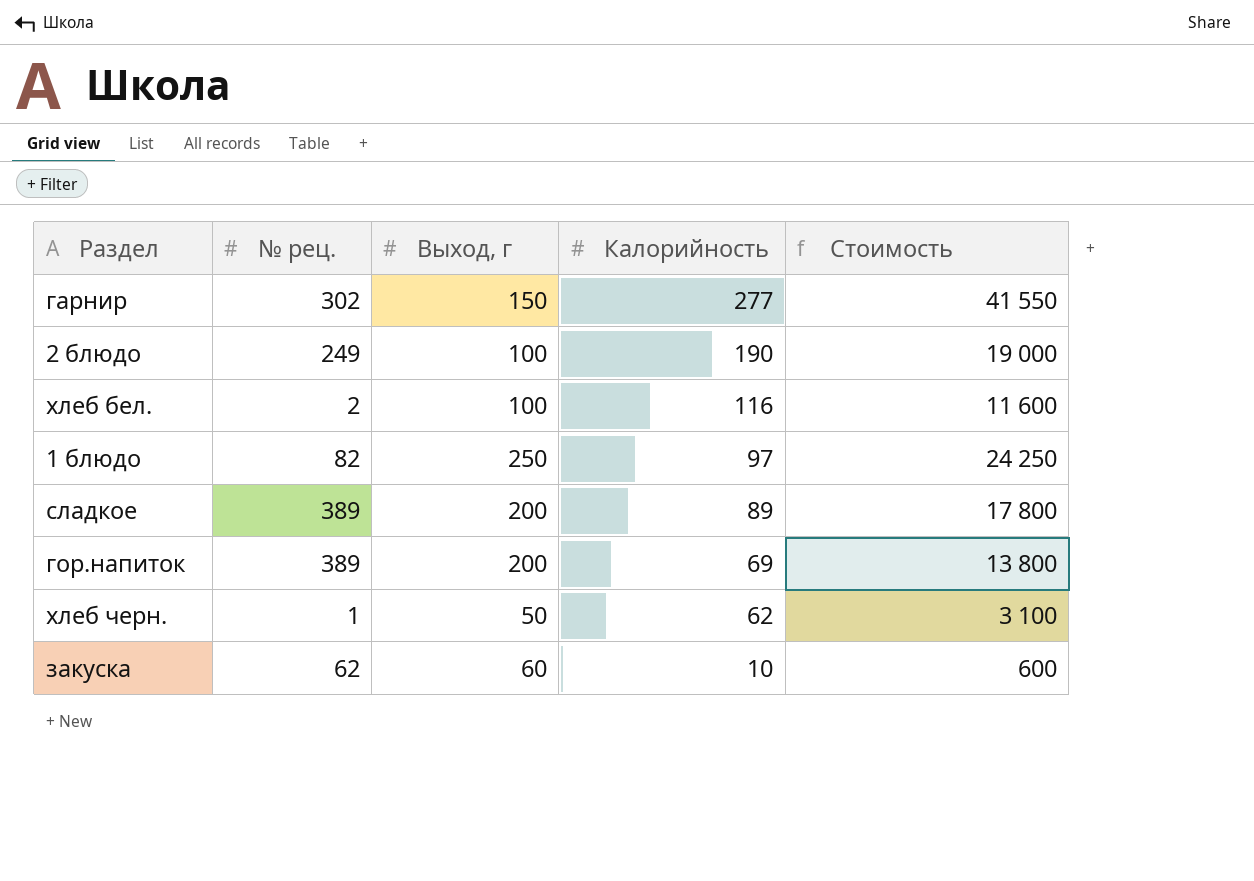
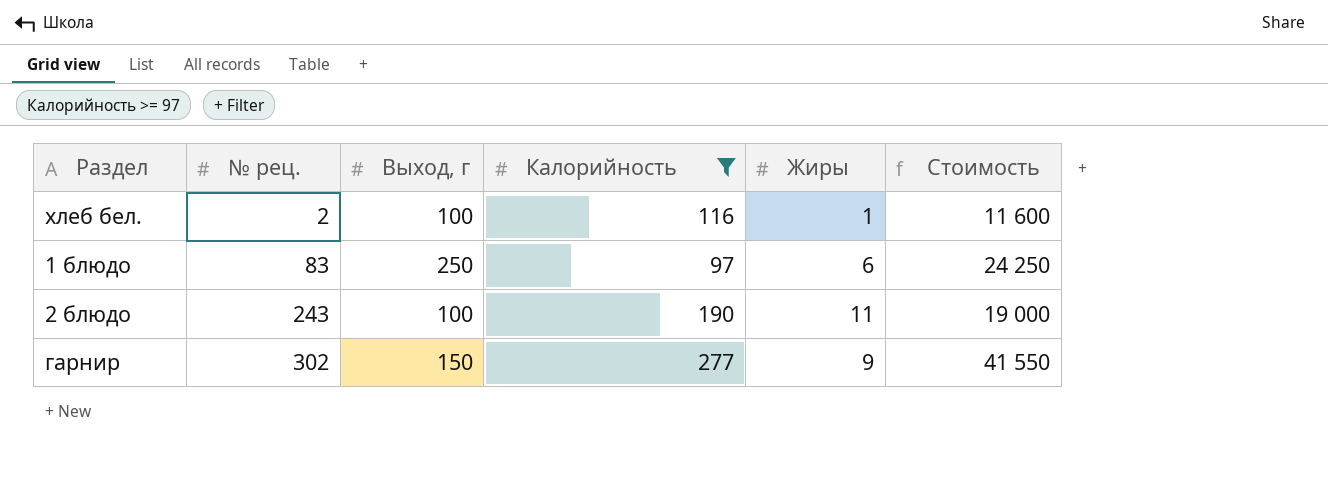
filter: none -> Калорийность >= 97
row order: Калорийность descending -> № рец. ascending
column Жиры | position: none -> 5
1 блюдо | № рец.: 82 -> 83
2 блюдо | № рец.: 249 -> 243

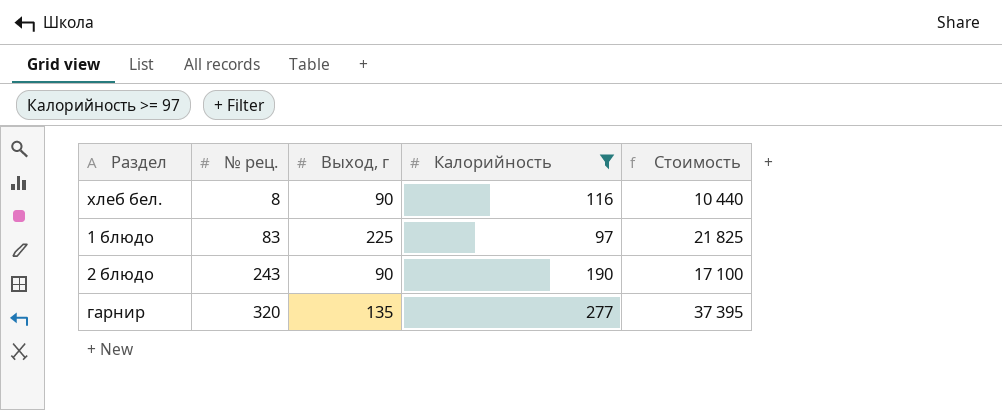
column Жиры | position: 5 -> none
хлеб бел. | № рец.: 2 -> 8
хлеб бел. | Выход, г: 100 -> 90
хлеб бел. | Стоимость: 11 600 -> 10 440
1 блюдо | Выход, г: 250 -> 225
1 блюдо | Стоимость: 24 250 -> 21 825
2 блюдо | Выход, г: 100 -> 90
2 блюдо | Стоимость: 19 000 -> 17 100
гарнир | № рец.: 302 -> 320
гарнир | Выход, г: 150 -> 135
гарнир | Стоимость: 41 550 -> 37 395

